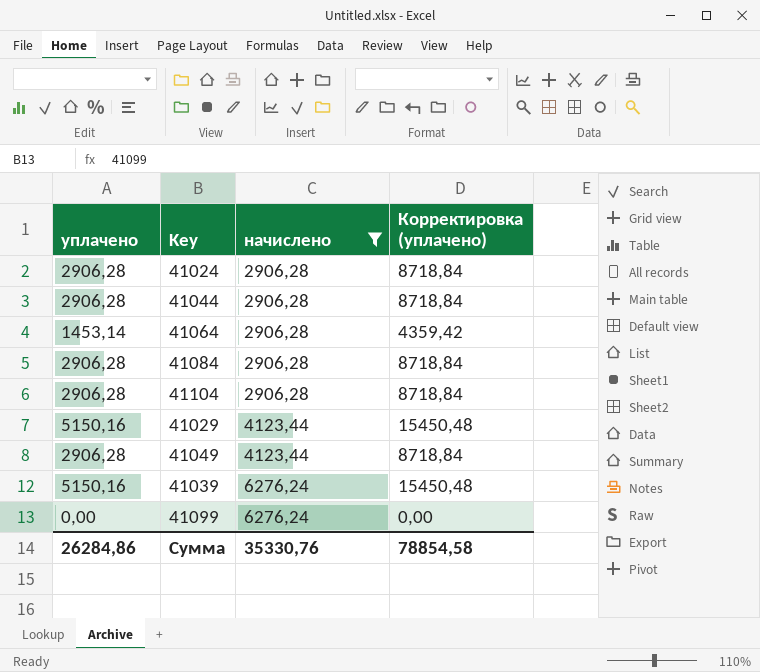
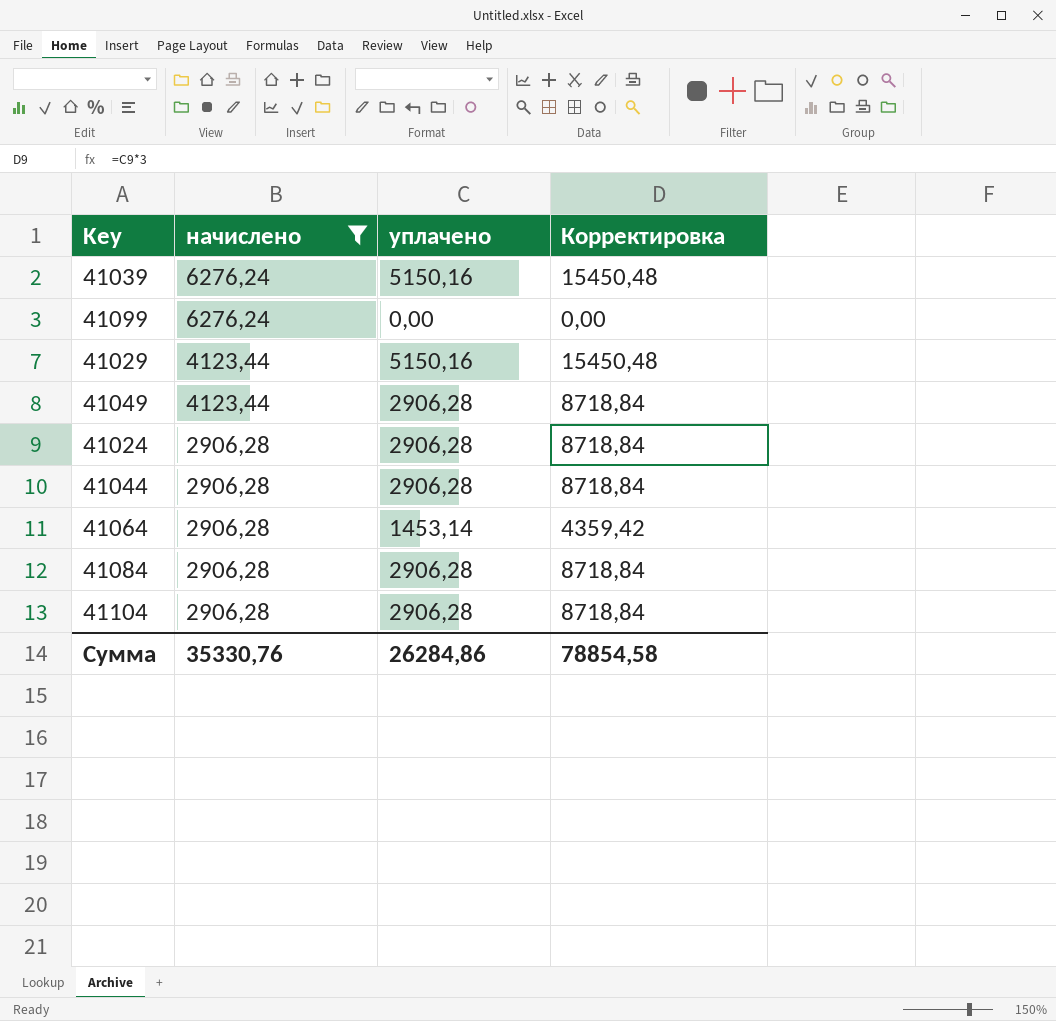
row order: начислено ascending -> начислено descending
column уплачено | position: 1 -> 3
column name: Корректировка (уплачено) -> Корректировка

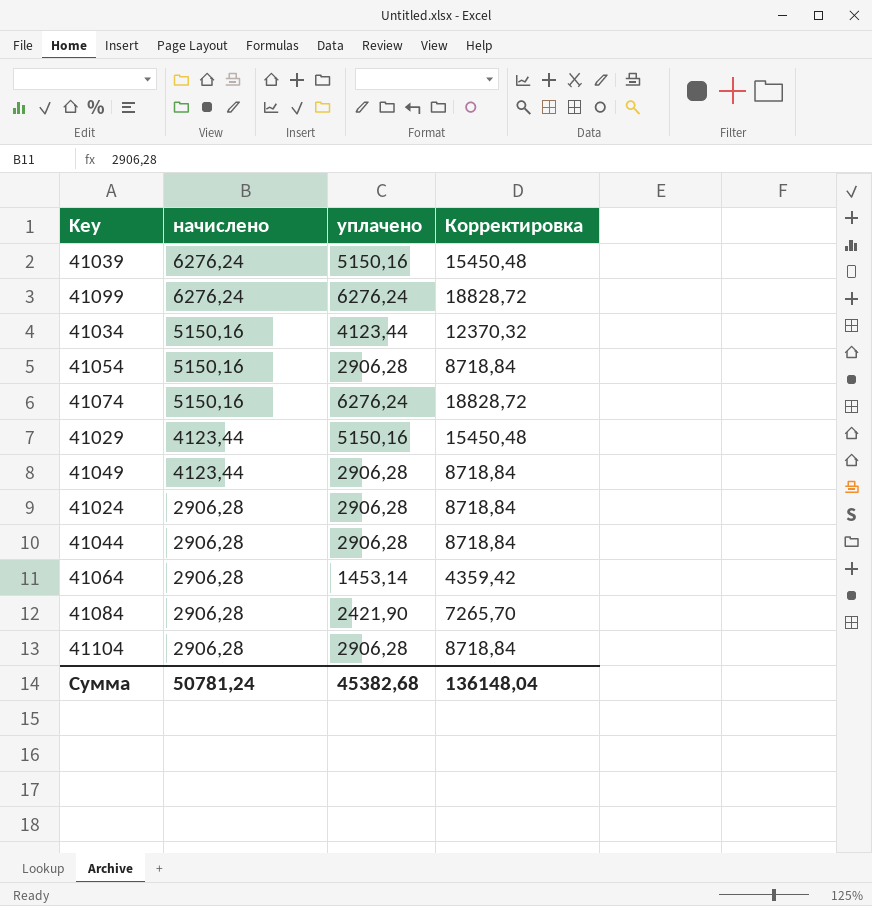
filter: начислено != 5150,16 -> none
41099 | уплачено: 0,00 -> 6276,24
41099 | Корректировка: 0,00 -> 18828,72
41084 | уплачено: 2906,28 -> 2421,90
41084 | Корректировка: 8718,84 -> 7265,70
Сумма | начислено: 35330,76 -> 50781,24
Сумма | уплачено: 26284,86 -> 45382,68
Сумма | Корректировка: 78854,58 -> 136148,04

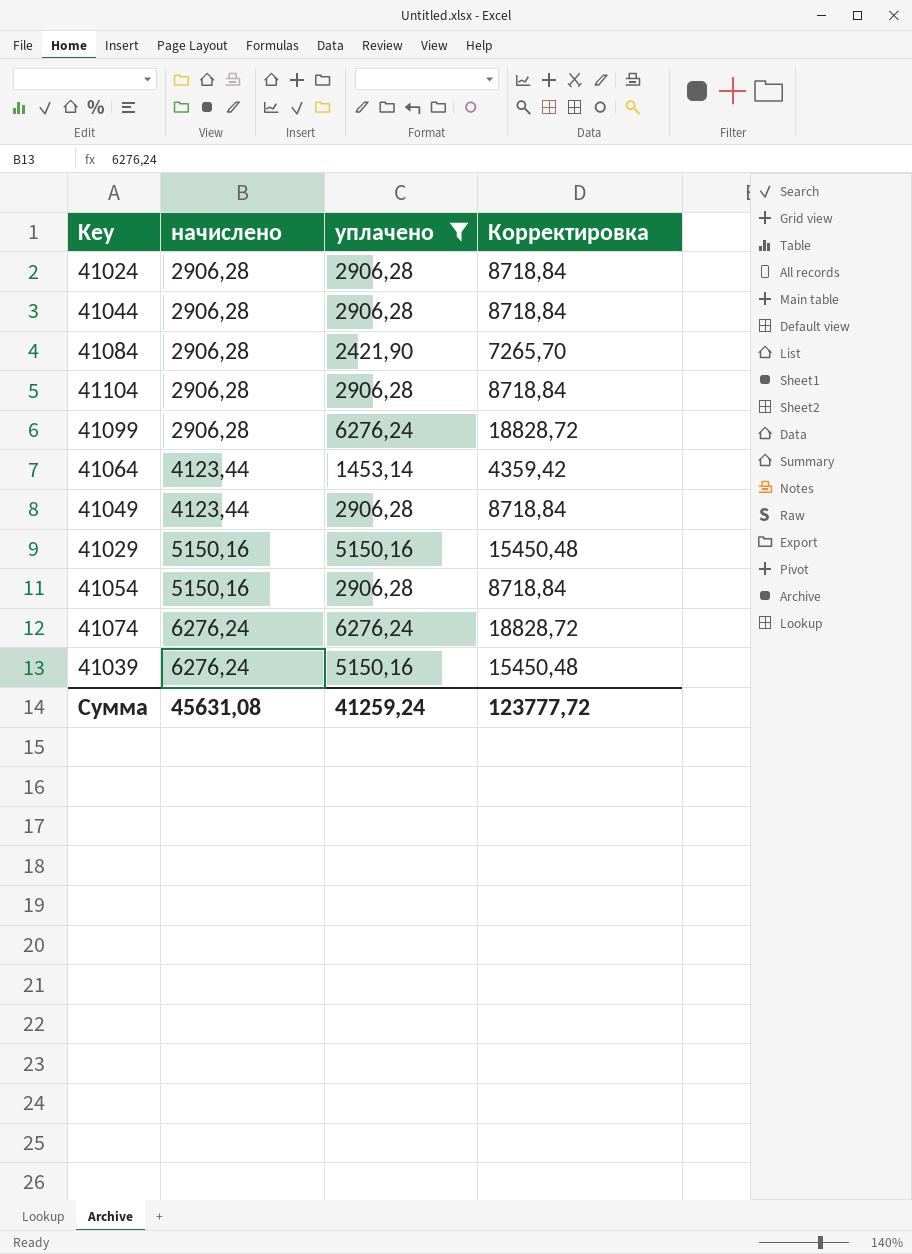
filter: none -> уплачено != 4123,44
row order: начислено descending -> начислено ascending
41099 | начислено: 6276,24 -> 2906,28
41064 | начислено: 2906,28 -> 4123,44
41029 | начислено: 4123,44 -> 5150,16
41074 | начислено: 5150,16 -> 6276,24
Сумма | начислено: 50781,24 -> 45631,08
Сумма | уплачено: 45382,68 -> 41259,24
Сумма | Корректировка: 136148,04 -> 123777,72

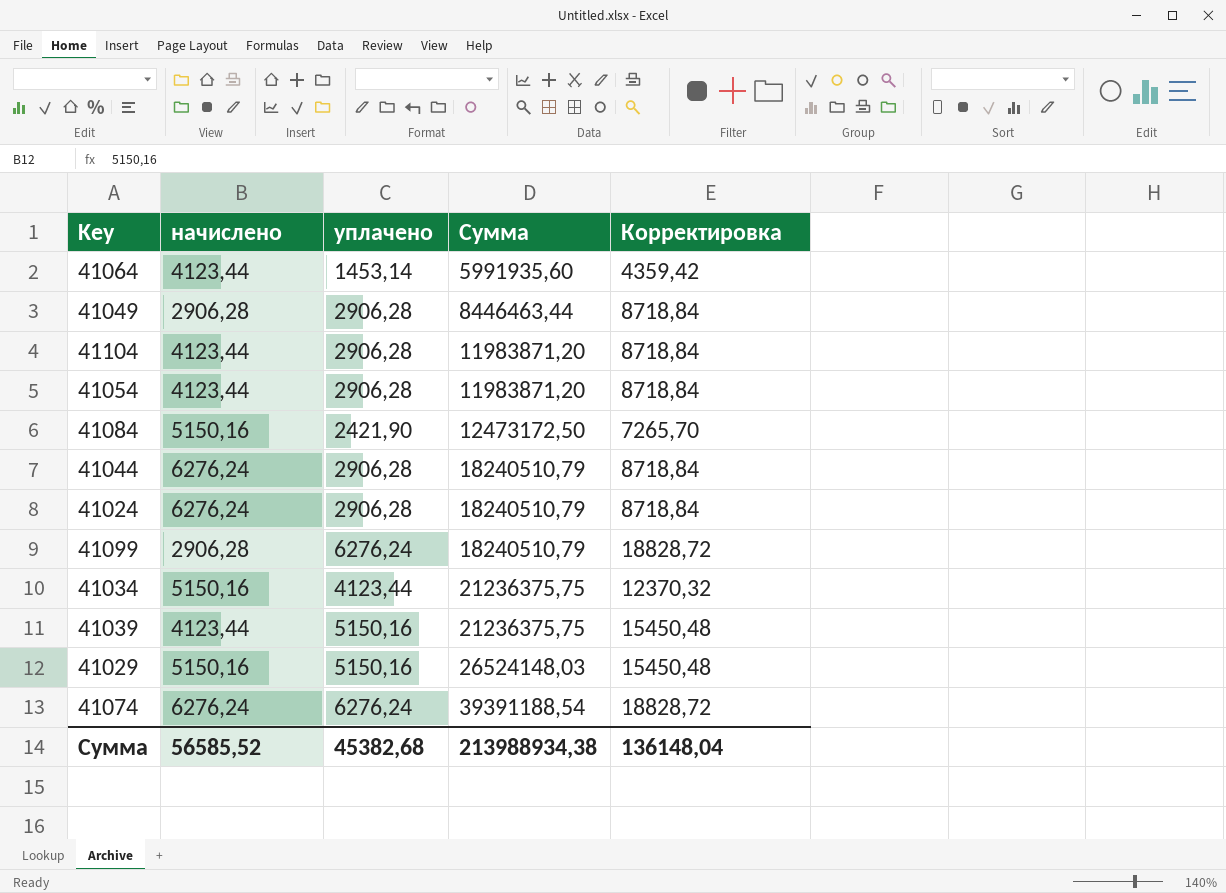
filter: уплачено != 4123,44 -> none
row order: начислено ascending -> Сумма ascending
column Сумма | formula: none -> [начислено] * [уплачено]
41049 | начислено: 4123,44 -> 2906,28
41104 | начислено: 2906,28 -> 4123,44
41054 | начислено: 5150,16 -> 4123,44
41084 | начислено: 2906,28 -> 5150,16
41044 | начислено: 2906,28 -> 6276,24
41024 | начислено: 2906,28 -> 6276,24
41039 | начислено: 6276,24 -> 4123,44
Сумма | начислено: 45631,08 -> 56585,52
Сумма | уплачено: 41259,24 -> 45382,68
Сумма | Корректировка: 123777,72 -> 136148,04

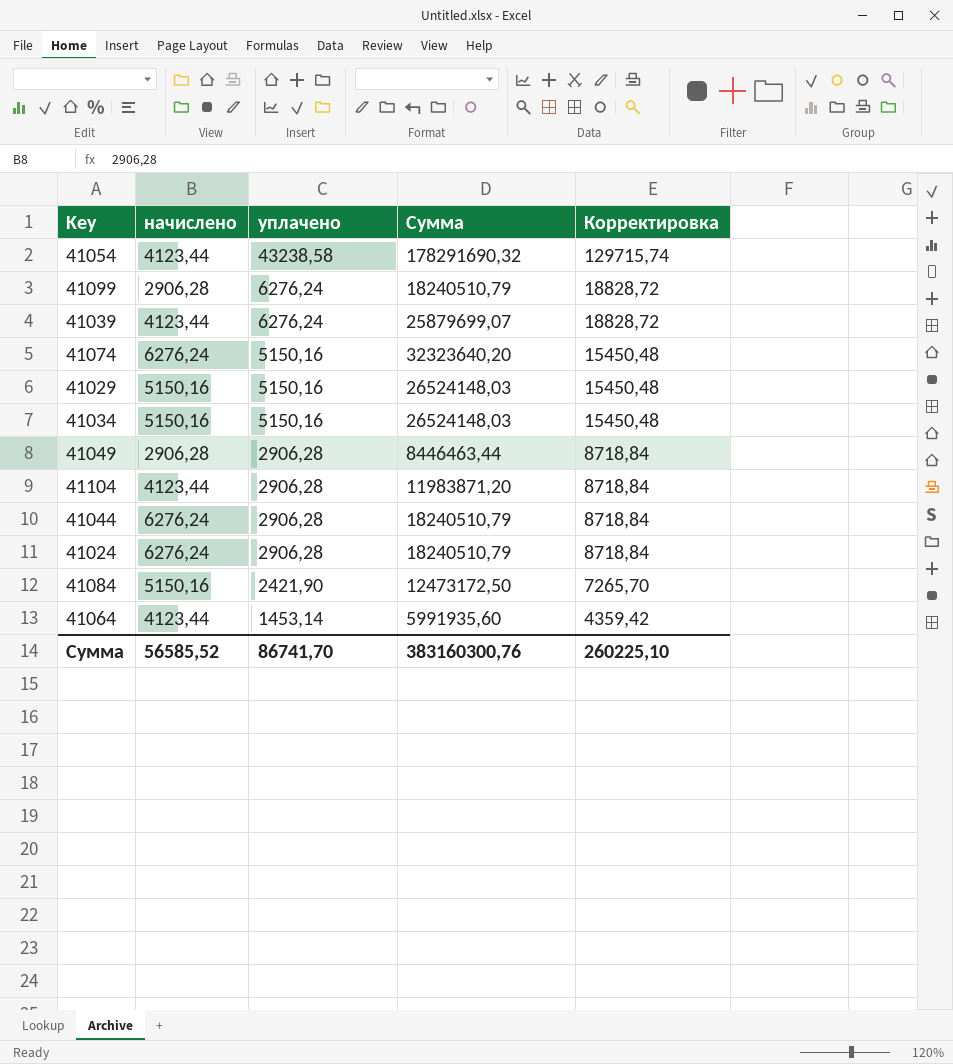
row order: Сумма ascending -> уплачено descending
41054 | уплачено: 2906,28 -> 43238,58
41054 | Сумма: 11983871,20 -> 178291690,32
41054 | Корректировка: 8718,84 -> 129715,74
41039 | уплачено: 5150,16 -> 6276,24
41039 | Сумма: 21236375,75 -> 25879699,07
41039 | Корректировка: 15450,48 -> 18828,72
41074 | уплачено: 6276,24 -> 5150,16
41074 | Сумма: 39391188,54 -> 32323640,20
41074 | Корректировка: 18828,72 -> 15450,48
41034 | уплачено: 4123,44 -> 5150,16
41034 | Сумма: 21236375,75 -> 26524148,03
41034 | Корректировка: 12370,32 -> 15450,48
Сумма | уплачено: 45382,68 -> 86741,70
Сумма | Сумма: 213988934,38 -> 383160300,76
Сумма | Корректировка: 136148,04 -> 260225,10

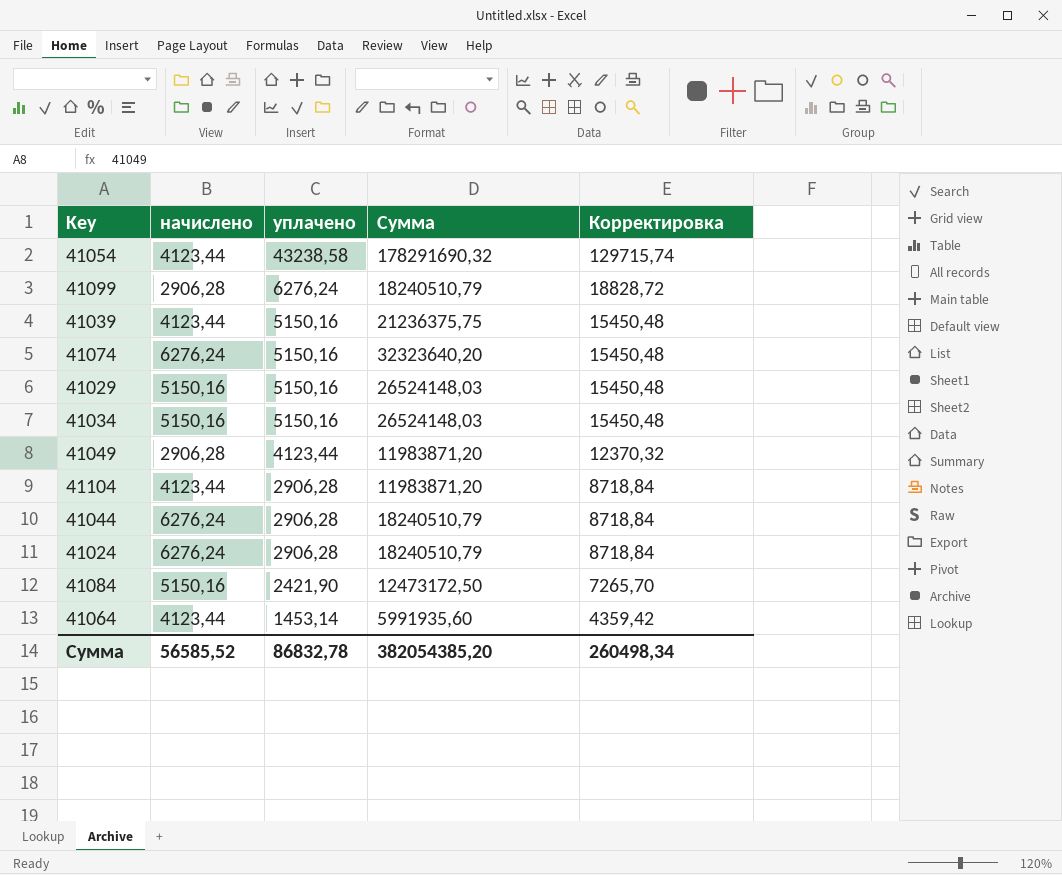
41039 | уплачено: 6276,24 -> 5150,16
41039 | Сумма: 25879699,07 -> 21236375,75
41039 | Корректировка: 18828,72 -> 15450,48
41049 | уплачено: 2906,28 -> 4123,44
41049 | Сумма: 8446463,44 -> 11983871,20
41049 | Корректировка: 8718,84 -> 12370,32
Сумма | уплачено: 86741,70 -> 86832,78
Сумма | Сумма: 383160300,76 -> 382054385,20
Сумма | Корректировка: 260225,10 -> 260498,34

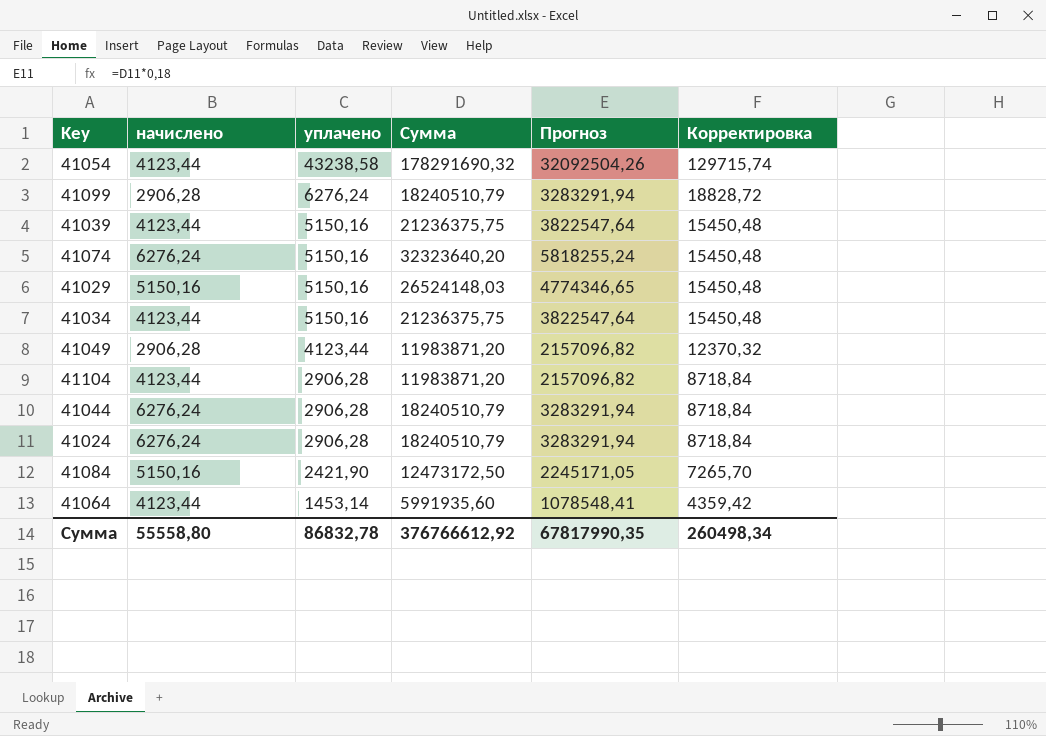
column Прогноз | formula: none -> [Сумма] * 0,18
41034 | начислено: 5150,16 -> 4123,44
41034 | Сумма: 26524148,03 -> 21236375,75
Сумма | начислено: 56585,52 -> 55558,80
Сумма | Сумма: 382054385,20 -> 376766612,92

